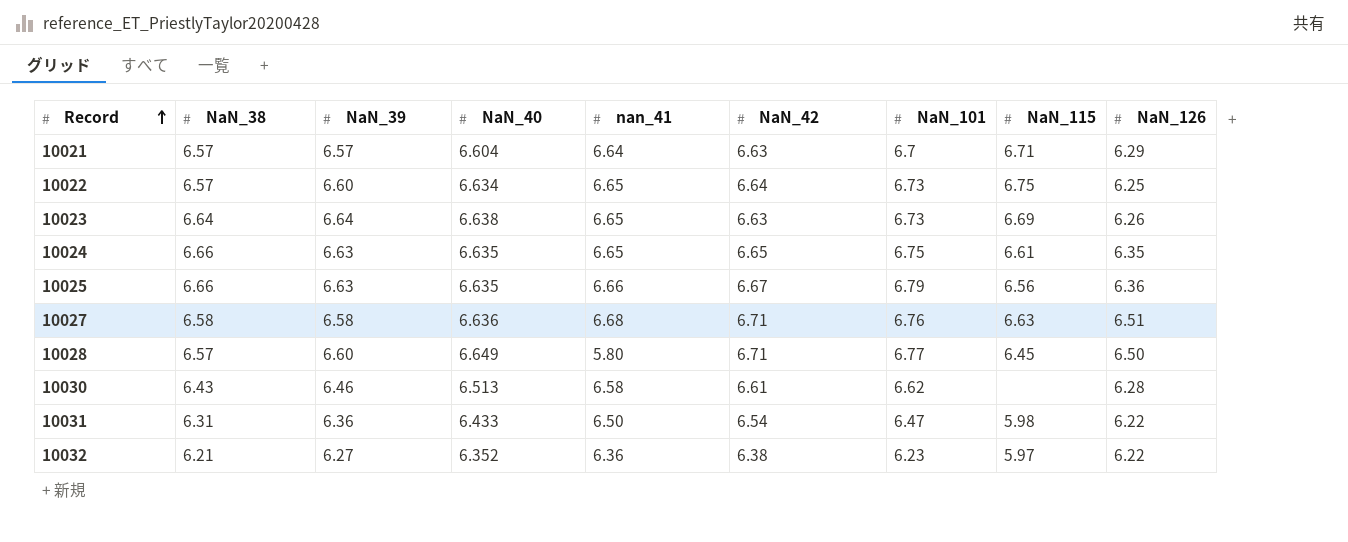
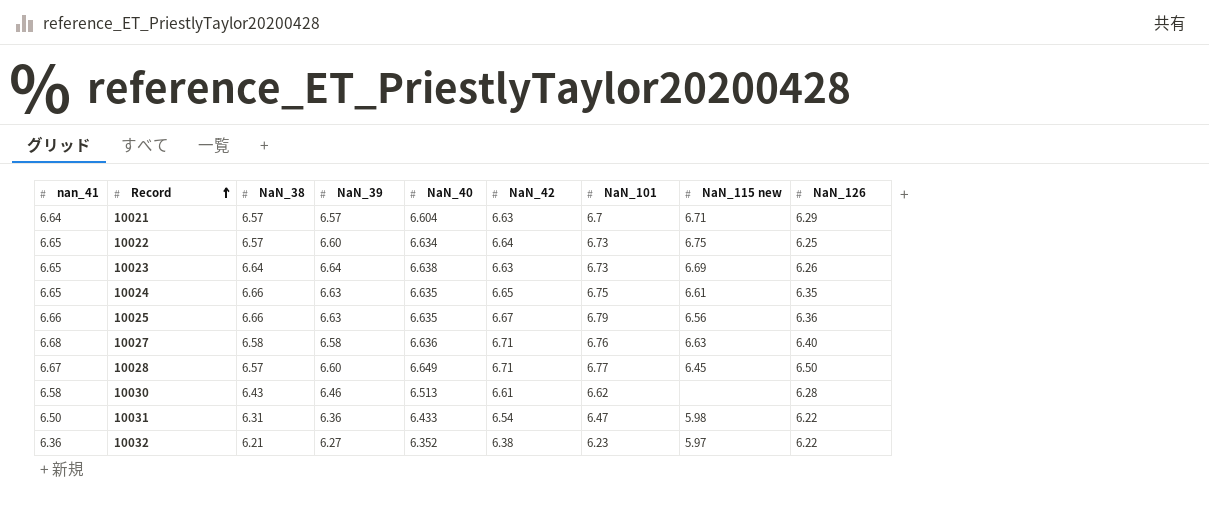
column nan_41 | position: 5 -> 1
column name: NaN_115 -> NaN_115 new
10027 | NaN_126: 6.51 -> 6.40
10028 | nan_41: 5.80 -> 6.67

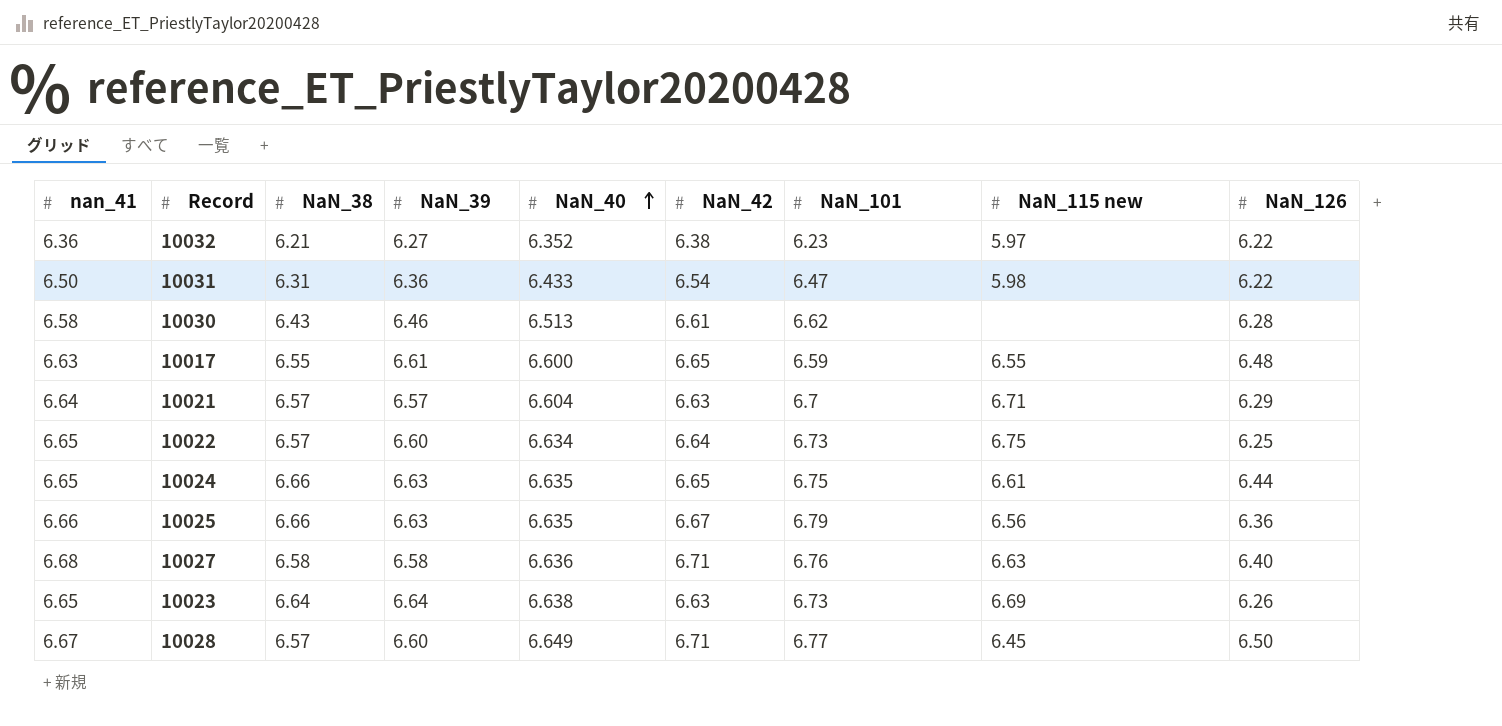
row order: Record ascending -> NaN_40 ascending
row 10017: none -> 6.63 | 6.55 | 6.61 | 6.600 | 6.65 | 6.59 | 6.55 | 6.48
10024 | NaN_126: 6.35 -> 6.44

